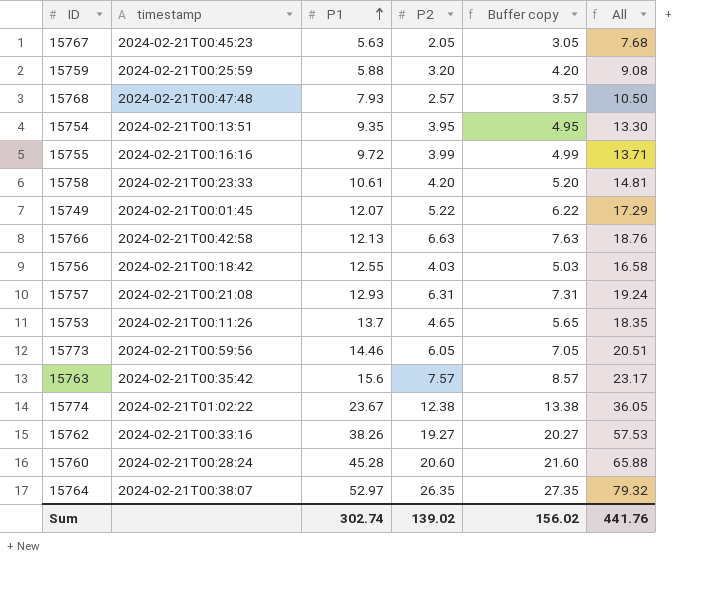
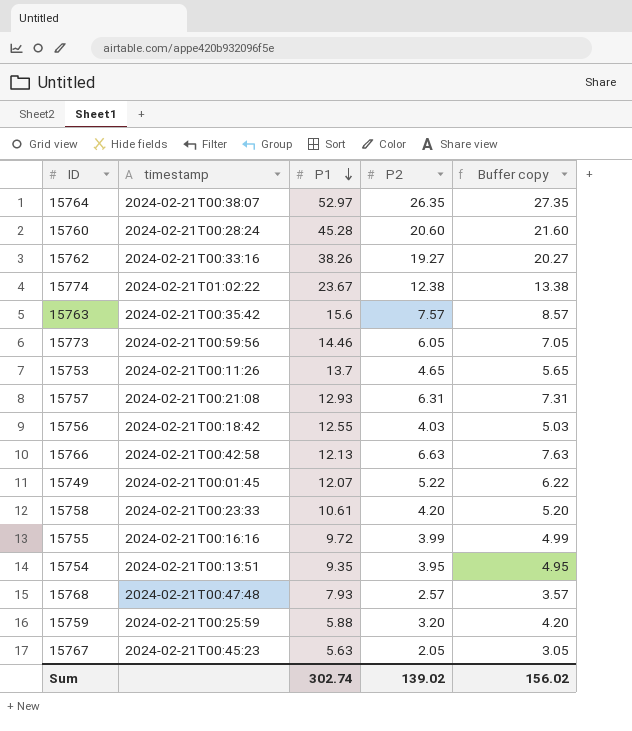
row order: P1 ascending -> P1 descending
column All | formula: [P1] + [P2] -> none

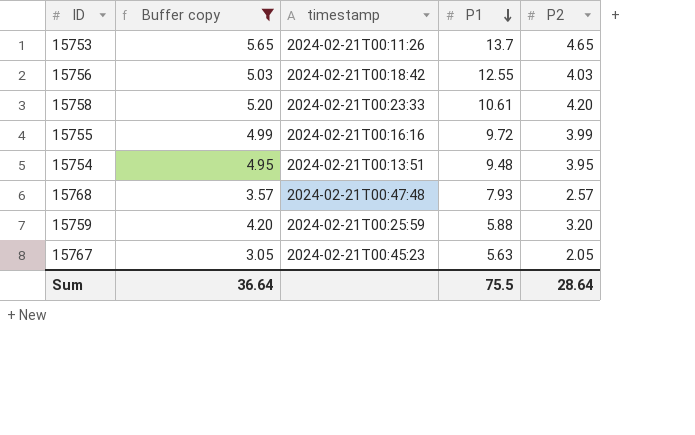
filter: none -> Buffer copy <= 5.65
column Buffer copy | position: 5 -> 2
15754 | P1: 9.35 -> 9.48
Sum | Buffer copy: 156.02 -> 36.64
Sum | P1: 302.74 -> 75.5
Sum | P2: 139.02 -> 28.64

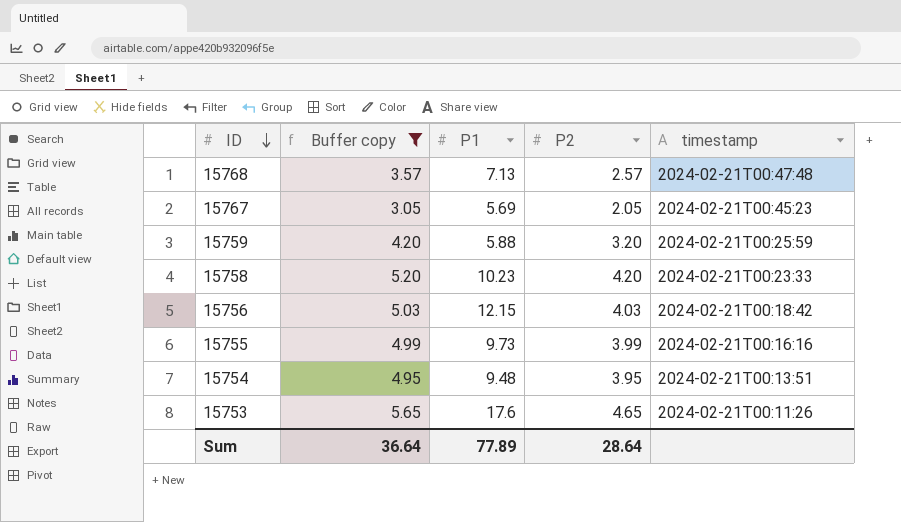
row order: P1 descending -> ID descending
column timestamp | position: 3 -> 5
15768 | P1: 7.93 -> 7.13
15767 | P1: 5.63 -> 5.69
15758 | P1: 10.61 -> 10.23
15756 | P1: 12.55 -> 12.15
15755 | P1: 9.72 -> 9.73
15753 | P1: 13.7 -> 17.6
Sum | P1: 75.5 -> 77.89

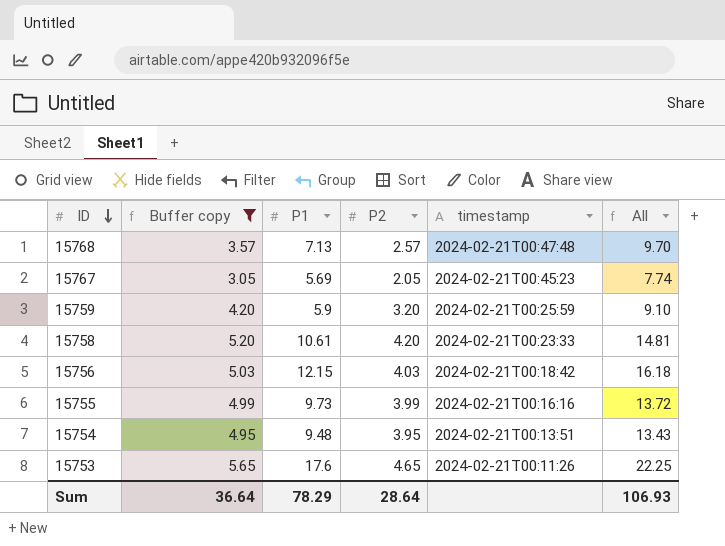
column All | formula: none -> [P1] + [P2]
15759 | P1: 5.88 -> 5.9
15758 | P1: 10.23 -> 10.61
Sum | P1: 77.89 -> 78.29

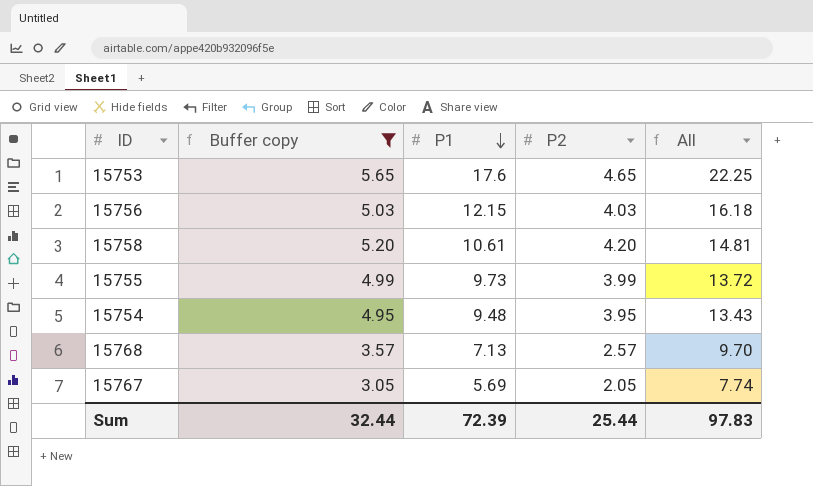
row order: ID descending -> P1 descending
column timestamp | position: 5 -> none
row 15759: 4.20 | 5.9 | 3.20 | 2024-02-21T00:25:59 | 9.10 -> none
Sum | Buffer copy: 36.64 -> 32.44
Sum | P1: 78.29 -> 72.39
Sum | P2: 28.64 -> 25.44
Sum | All: 106.93 -> 97.83

